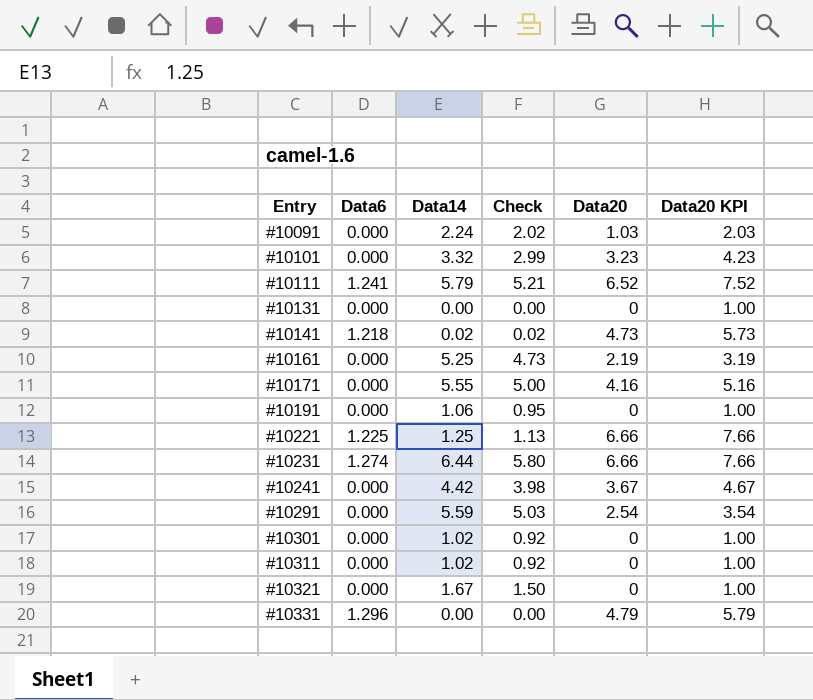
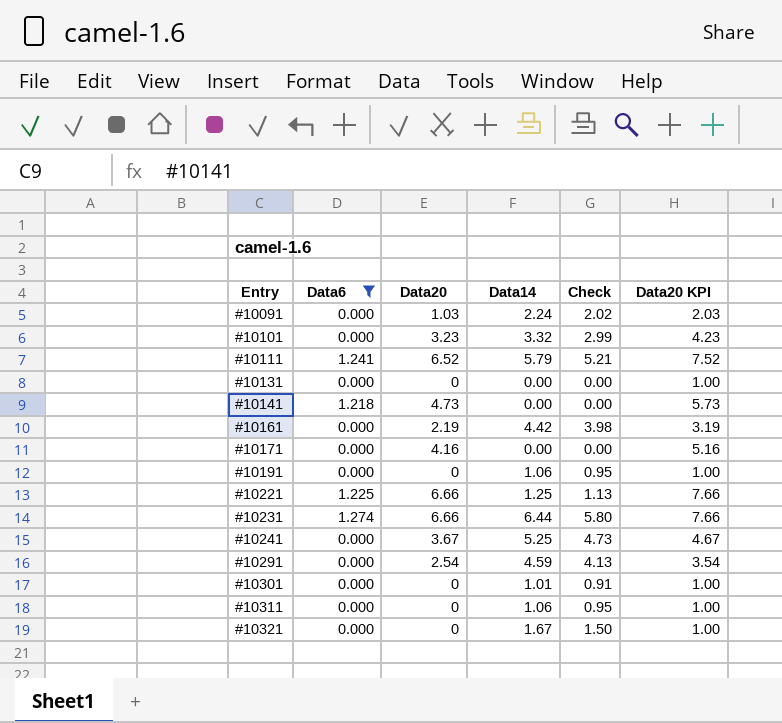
filter: none -> Data6 != 1.296
column Data20 | position: 5 -> 3
#10141 | Data14: 0.02 -> 0.00
#10141 | Check: 0.02 -> 0.00
#10161 | Data14: 5.25 -> 4.42
#10161 | Check: 4.73 -> 3.98
#10171 | Data14: 5.55 -> 0.00
#10171 | Check: 5.00 -> 0.00
#10241 | Data14: 4.42 -> 5.25
#10241 | Check: 3.98 -> 4.73
#10291 | Data14: 5.59 -> 4.59
#10291 | Check: 5.03 -> 4.13
#10301 | Data14: 1.02 -> 1.01
#10301 | Check: 0.92 -> 0.91
#10311 | Data14: 1.02 -> 1.06
#10311 | Check: 0.92 -> 0.95

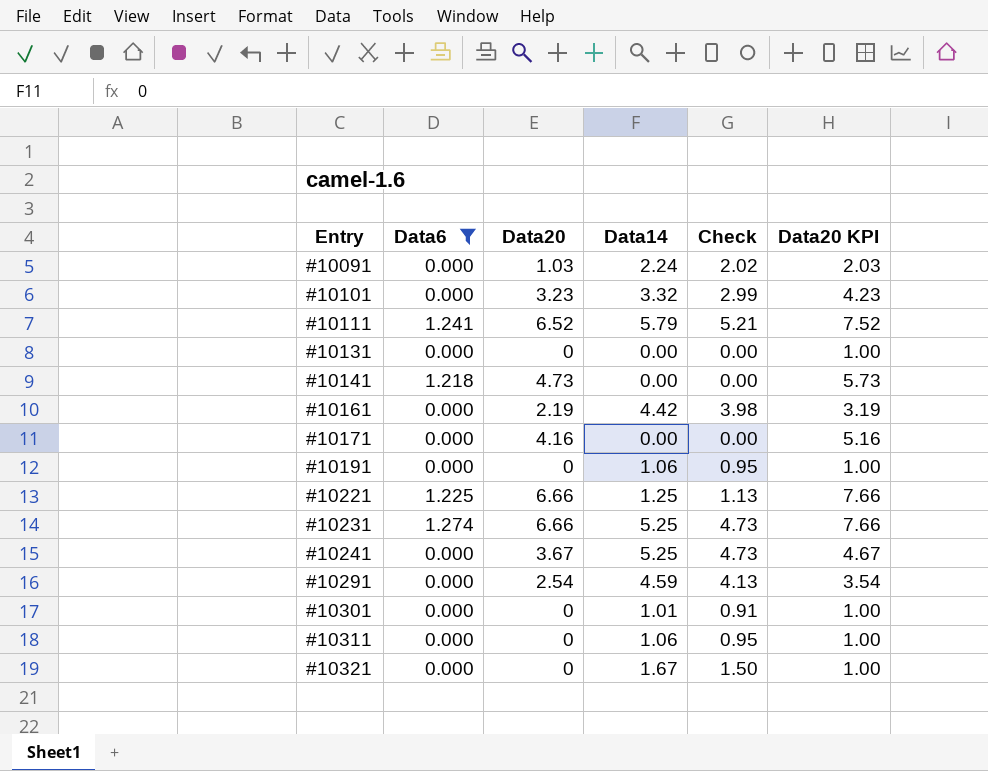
#10231 | Data14: 6.44 -> 5.25
#10231 | Check: 5.80 -> 4.73

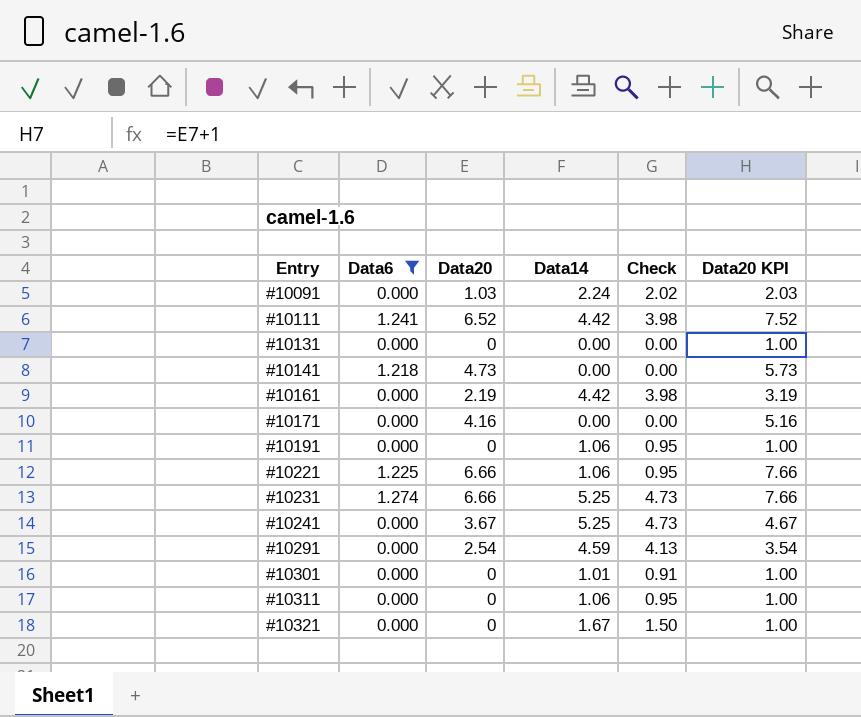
row #10101: 0.000 | 3.23 | 3.32 | 2.99 | 4.23 -> none
#10111 | Data14: 5.79 -> 4.42
#10111 | Check: 5.21 -> 3.98
#10221 | Data14: 1.25 -> 1.06
#10221 | Check: 1.13 -> 0.95

